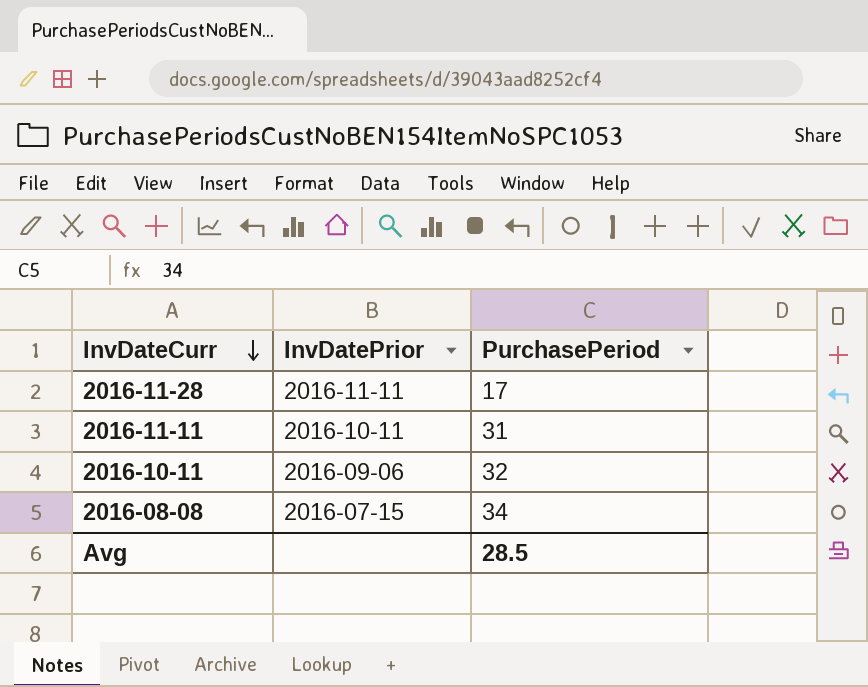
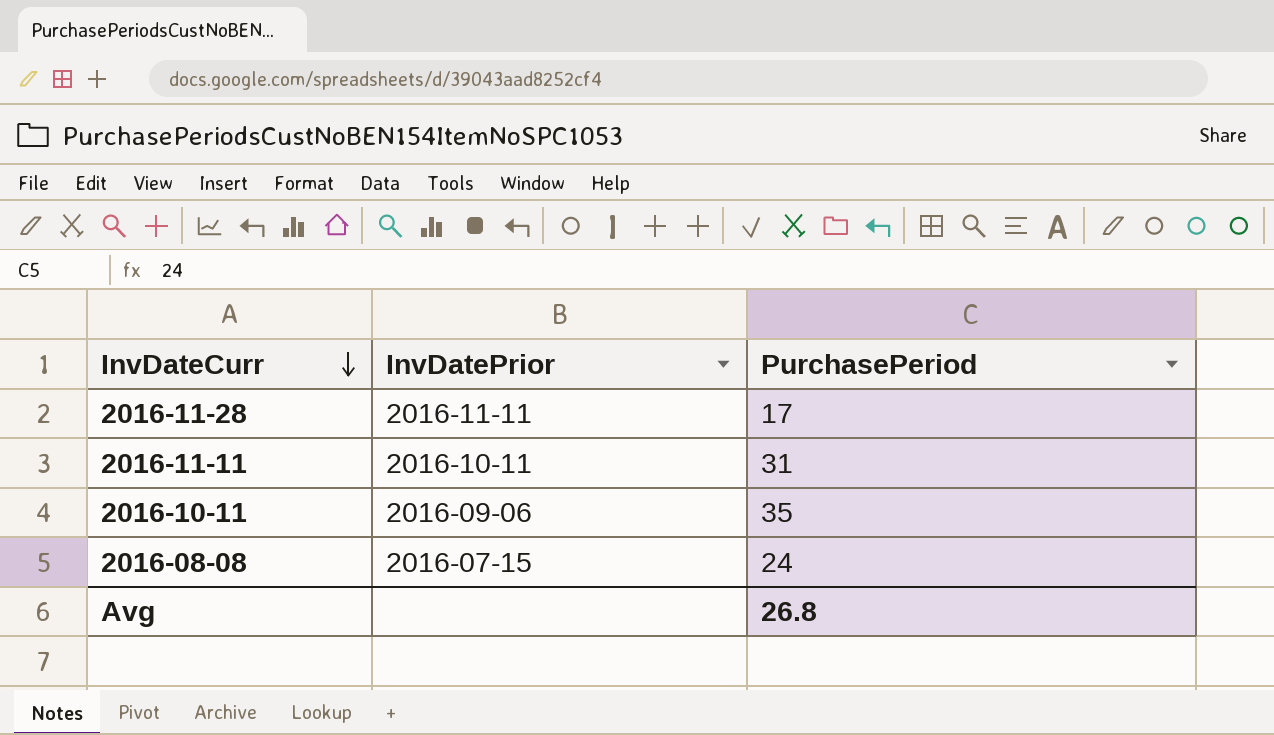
2016-10-11 | PurchasePeriod: 32 -> 35
2016-08-08 | PurchasePeriod: 34 -> 24
Avg | PurchasePeriod: 28.5 -> 26.8

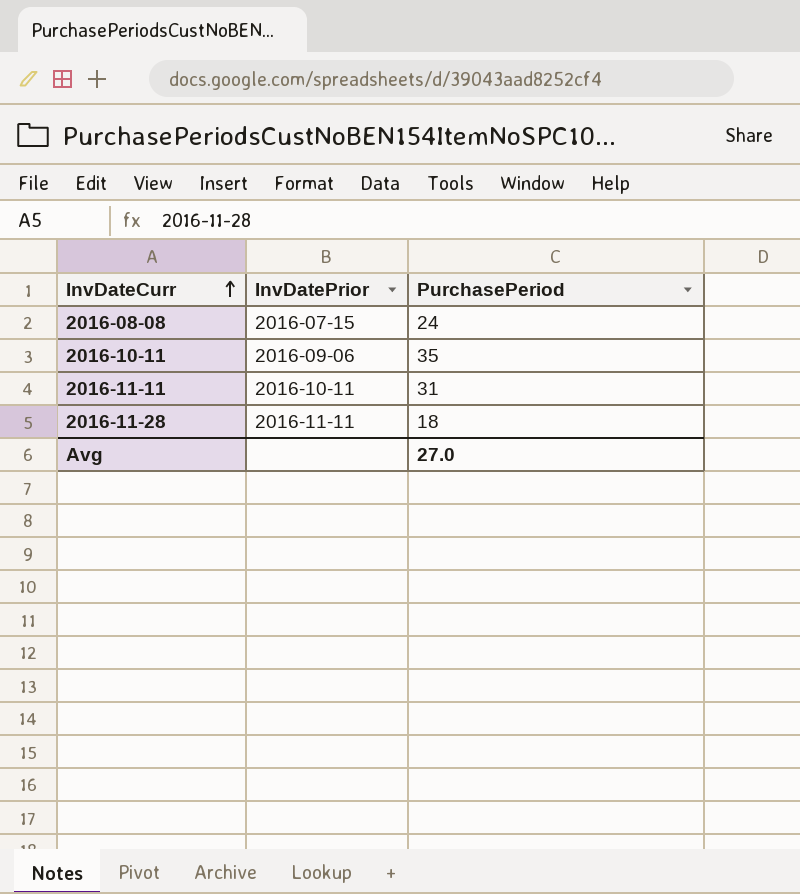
row order: InvDateCurr descending -> InvDateCurr ascending
2016-11-28 | PurchasePeriod: 17 -> 18
Avg | PurchasePeriod: 26.8 -> 27.0

